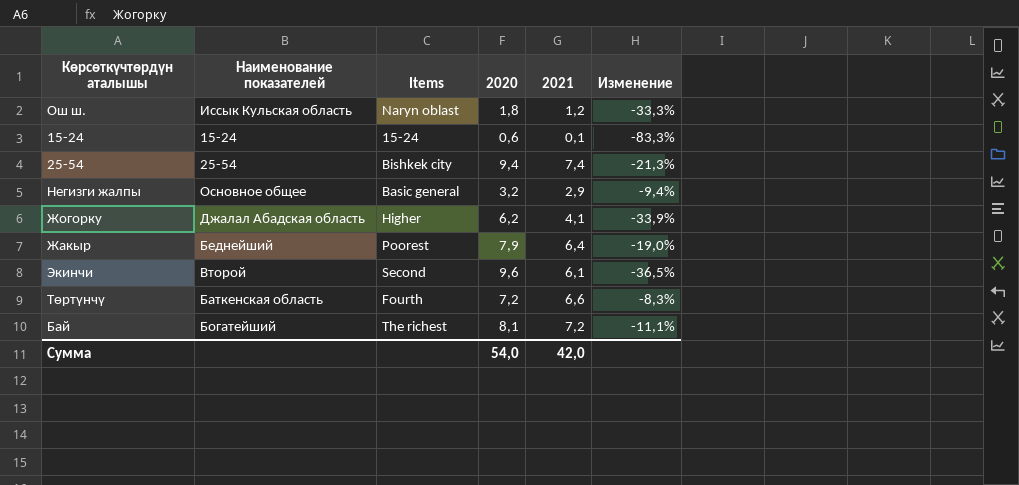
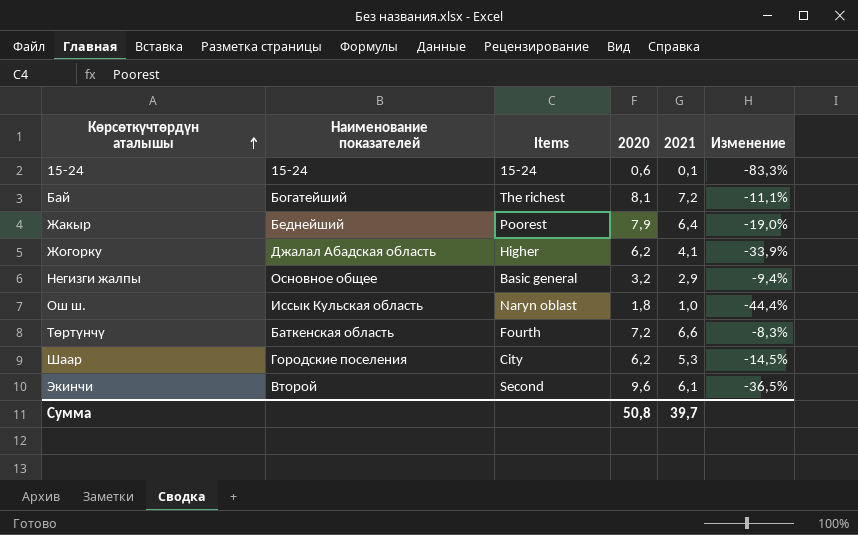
row order: none -> Көрсөткүчтөрдүн аталышы ascending
row 25-54: 25-54 | Bishkek city | 9,4 | 7,4 | -21,3% -> none
Ош ш. | 2021: 1,2 -> 1,0
Ош ш. | Изменение: -33,3% -> -44,4%
row Шаар: none -> Городские поселения | City | 6,2 | 5,3 | -14,5%
Сумма | 2020: 54,0 -> 50,8
Сумма | 2021: 42,0 -> 39,7

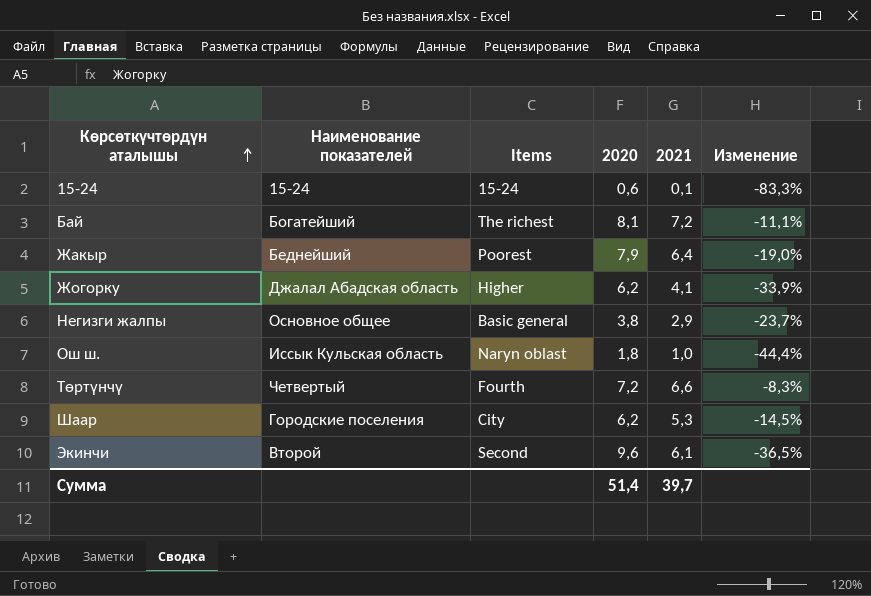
Негизги жалпы | 2020: 3,2 -> 3,8
Негизги жалпы | Изменение: -9,4% -> -23,7%
Төртүнчү | Наименование показателей: Баткенская область -> Четвертый
Сумма | 2020: 50,8 -> 51,4

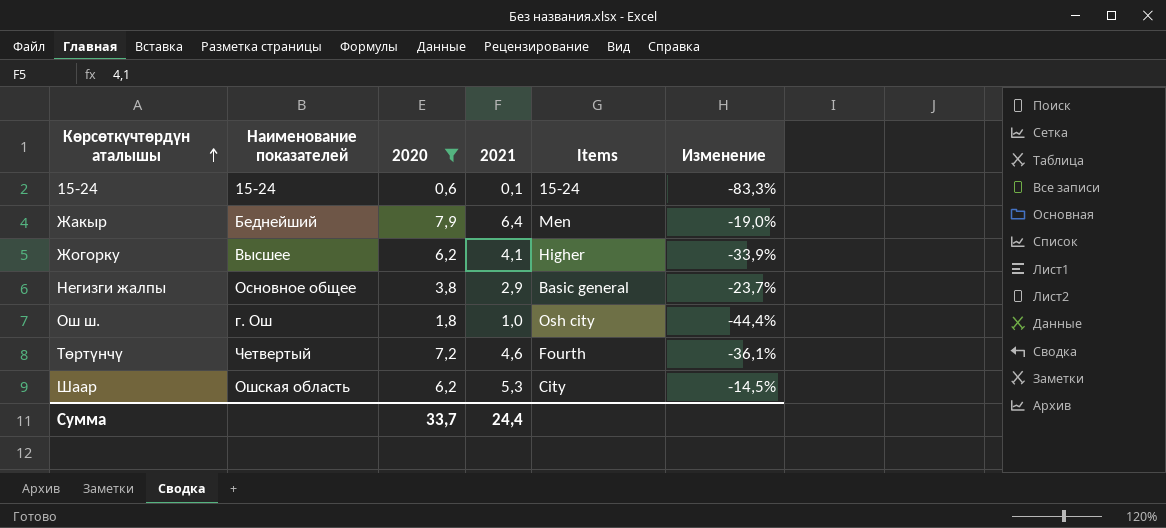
filter: none -> 2020 <= 7,9
column Items | position: 3 -> 5
Жакыр | Items: Poorest -> Men
Жогорку | Наименование показателей: Джалал Абадская область -> Высшее
Ош ш. | Наименование показателей: Иссык Кульская область -> г. Ош
Ош ш. | Items: Naryn oblast -> Osh city
Төртүнчү | 2021: 6,6 -> 4,6
Төртүнчү | Изменение: -8,3% -> -36,1%
Шаар | Наименование показателей: Городские поселения -> Ошская область
Сумма | 2020: 51,4 -> 33,7
Сумма | 2021: 39,7 -> 24,4

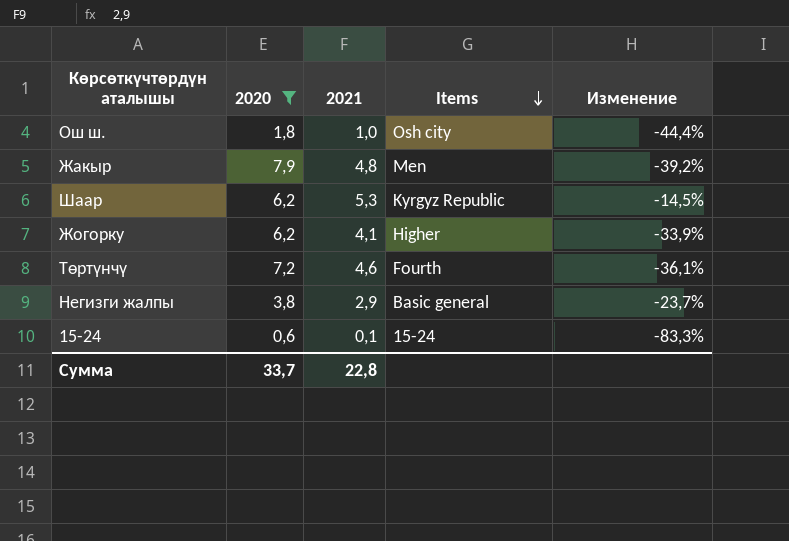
row order: Көрсөткүчтөрдүн аталышы ascending -> Items descending
column Наименование показателей | position: 2 -> none
Жакыр | 2021: 6,4 -> 4,8
Жакыр | Изменение: -19,0% -> -39,2%
Шаар | Items: City -> Kyrgyz Republic
Сумма | 2021: 24,4 -> 22,8

